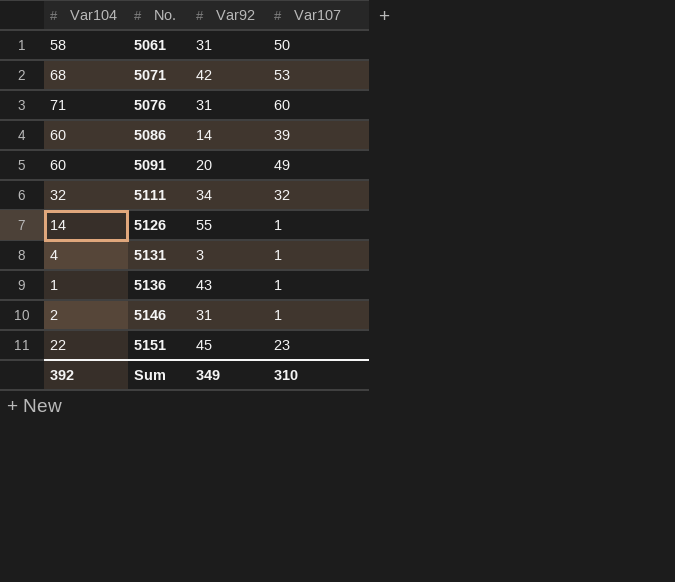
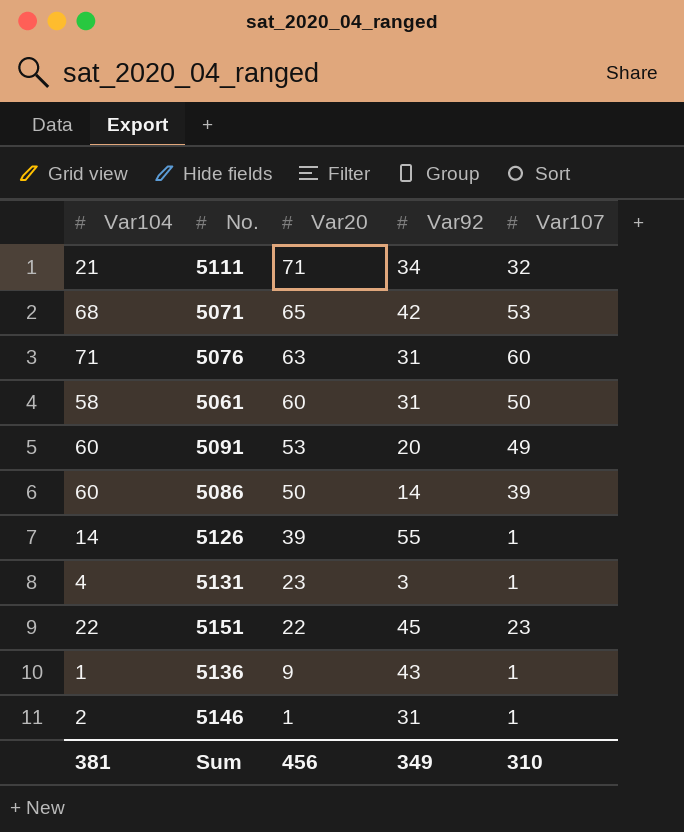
row order: No. ascending -> Var20 descending
column Var20 | position: none -> 3
5111 | Var104: 32 -> 21
Sum | Var104: 392 -> 381

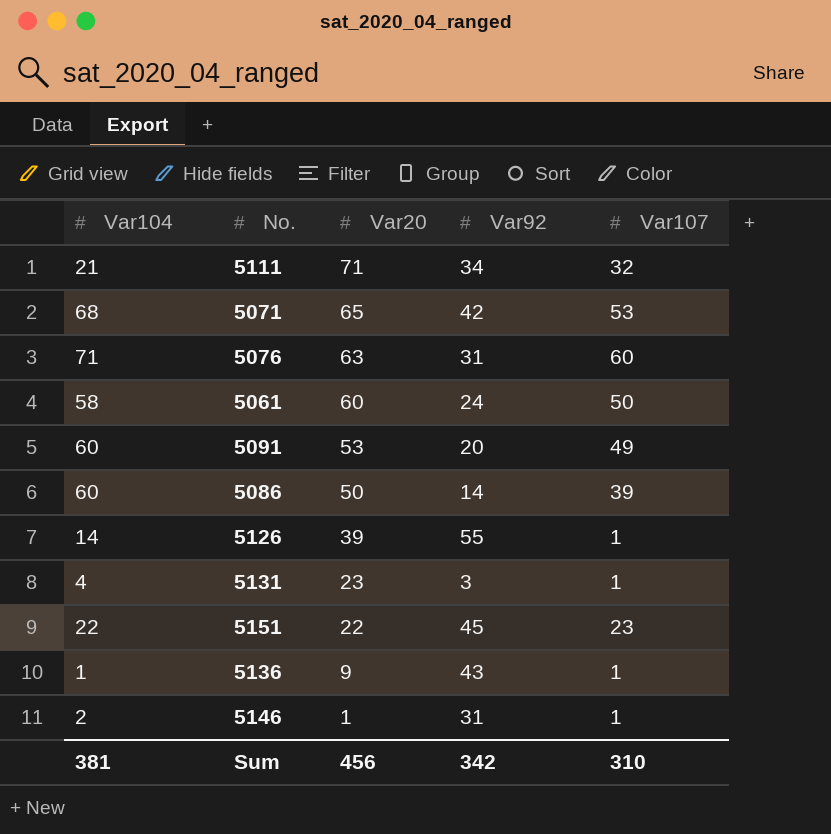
5061 | Var92: 31 -> 24
Sum | Var92: 349 -> 342

